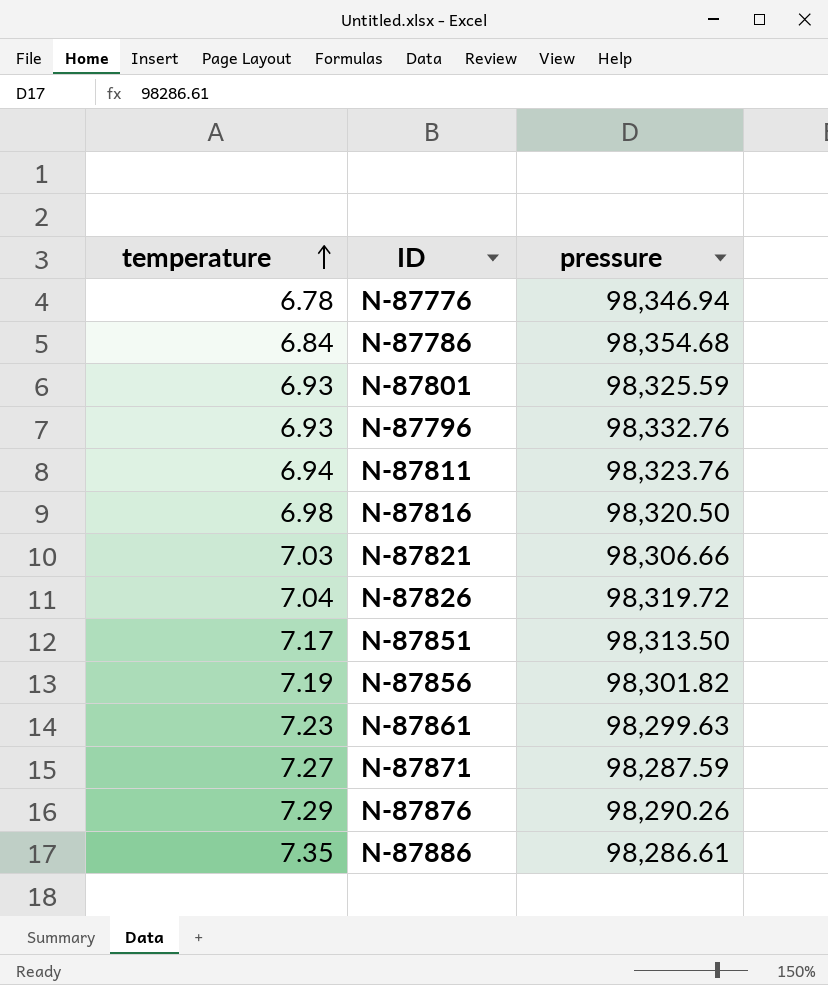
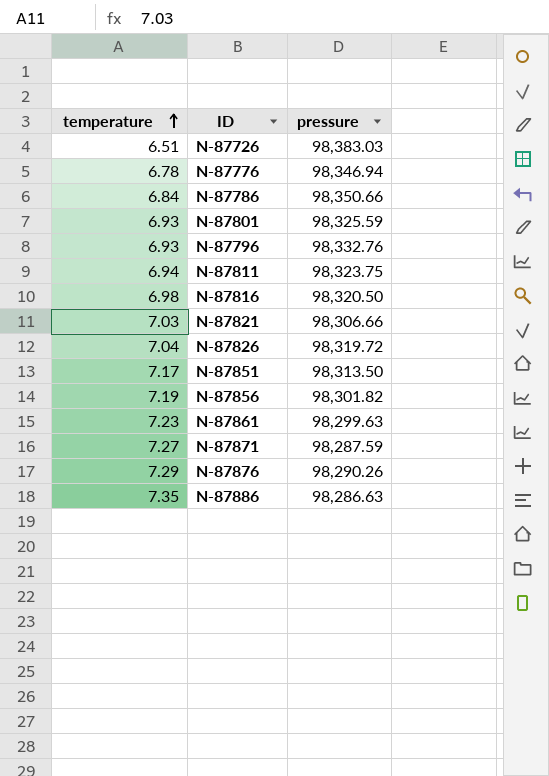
row N-87726: none -> 6.51 | 98,383.03
N-87786 | pressure: 98,354.68 -> 98,350.66
N-87811 | pressure: 98,323.76 -> 98,323.75
N-87886 | pressure: 98,286.61 -> 98,286.63

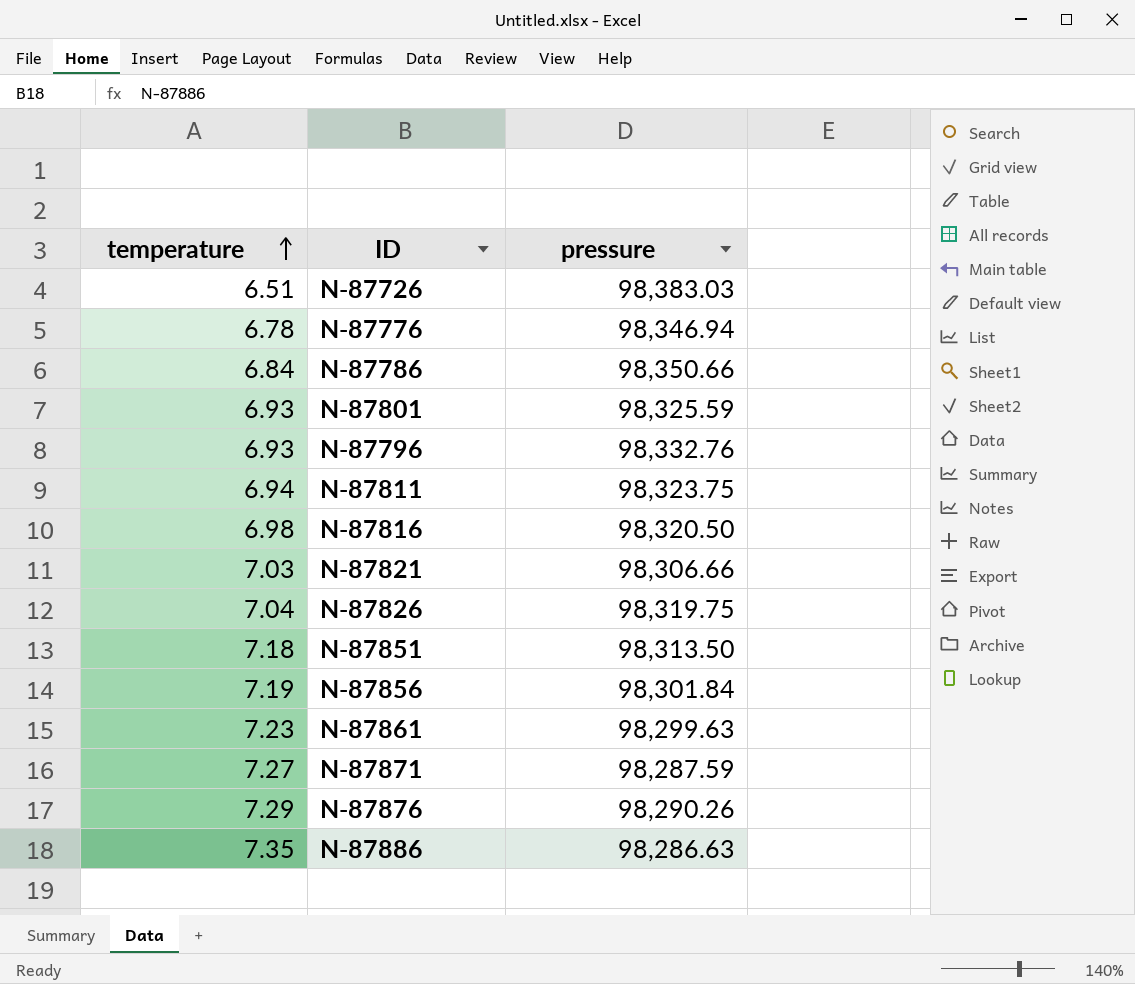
N-87826 | pressure: 98,319.72 -> 98,319.75
N-87851 | temperature: 7.17 -> 7.18
N-87856 | pressure: 98,301.82 -> 98,301.84

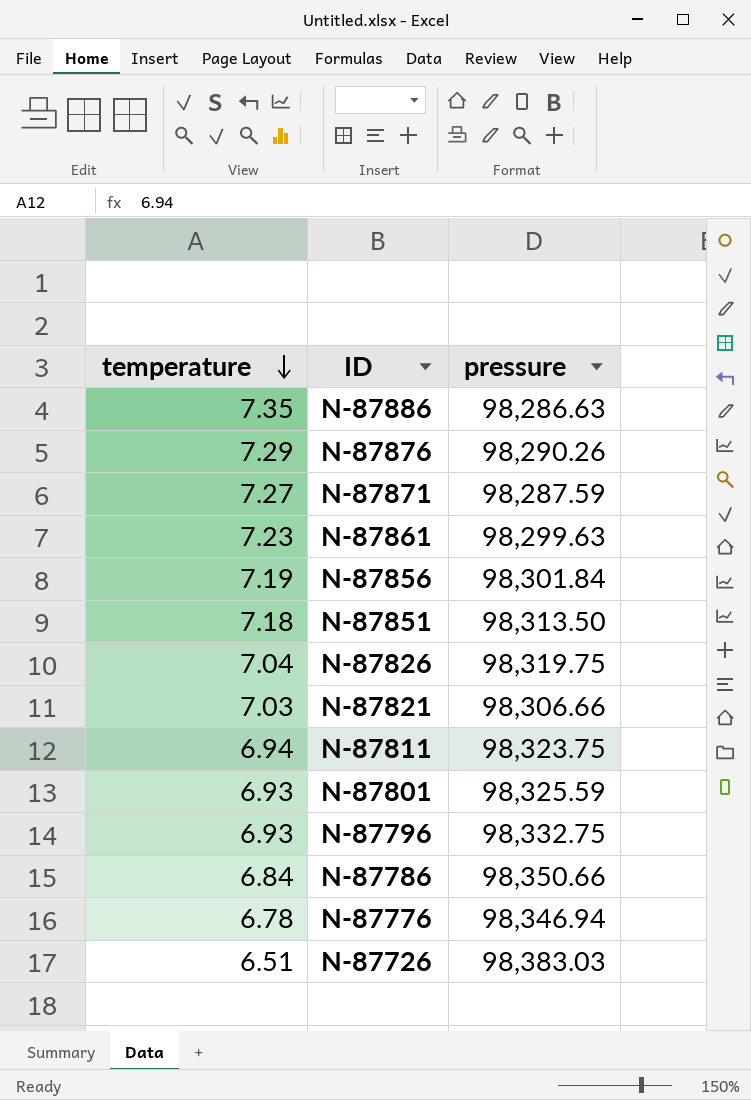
row order: temperature ascending -> temperature descending
row N-87816: 6.98 | 98,320.50 -> none
N-87796 | pressure: 98,332.76 -> 98,332.75

